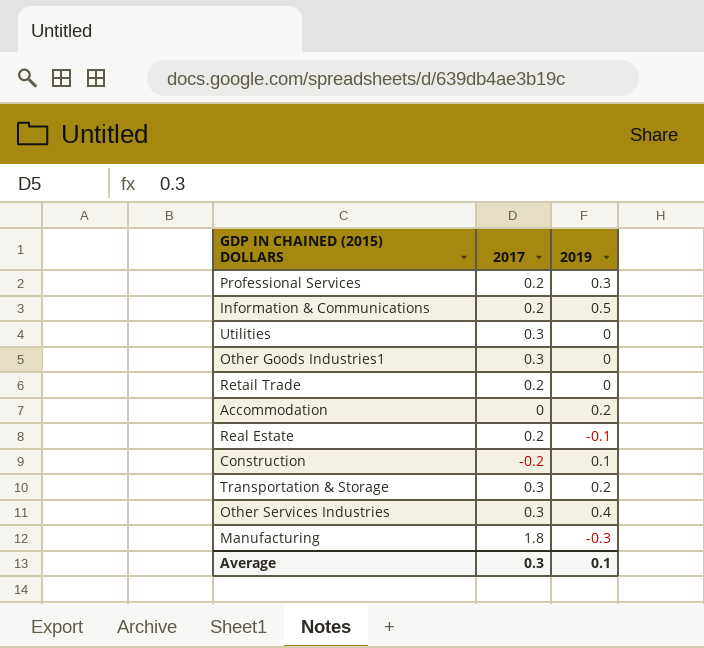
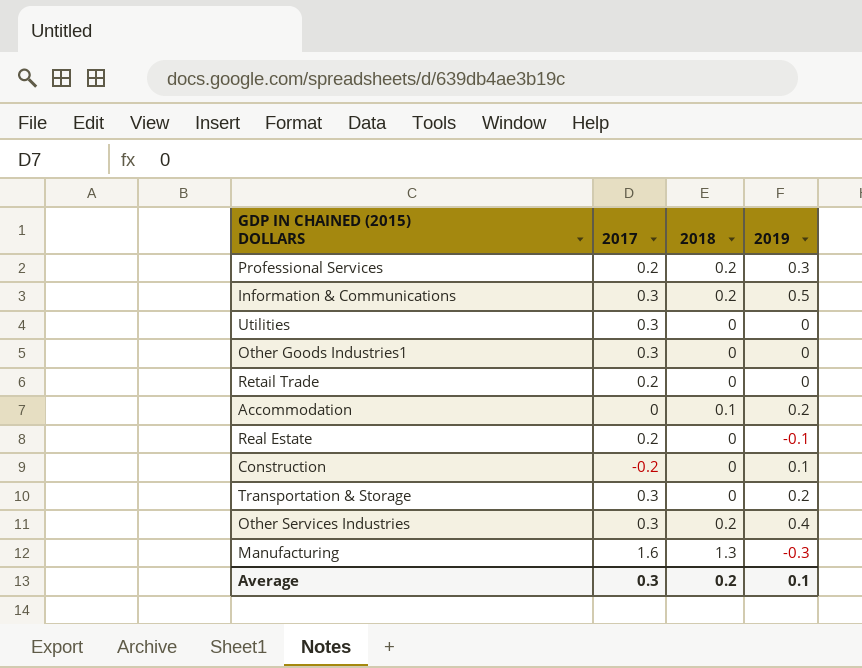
column 2018 | position: none -> 3
Information & Communications | 2017: 0.2 -> 0.3
Manufacturing | 2017: 1.8 -> 1.6

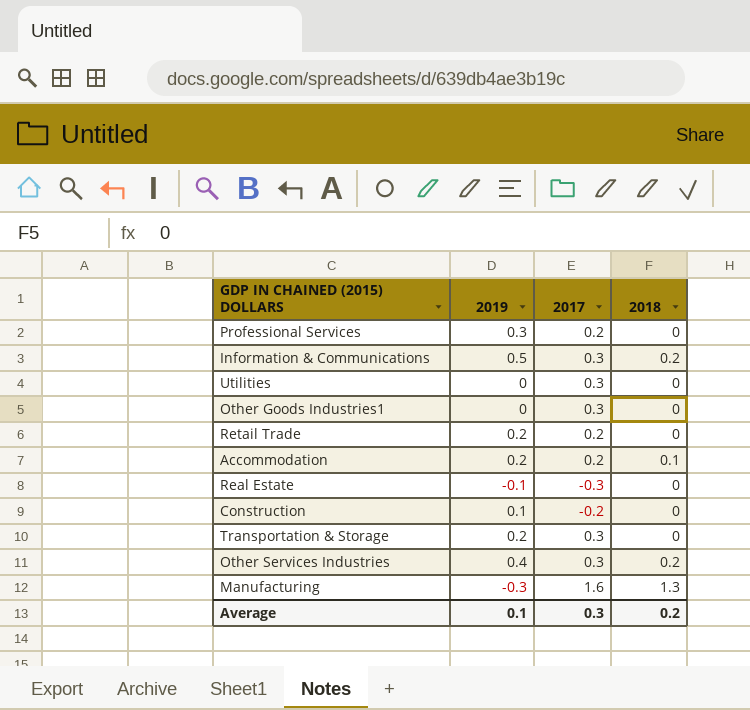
column 2019 | position: 4 -> 2
Professional Services | 2018: 0.2 -> 0
Retail Trade | 2019: 0 -> 0.2
Accommodation | 2017: 0 -> 0.2
Real Estate | 2017: 0.2 -> -0.3

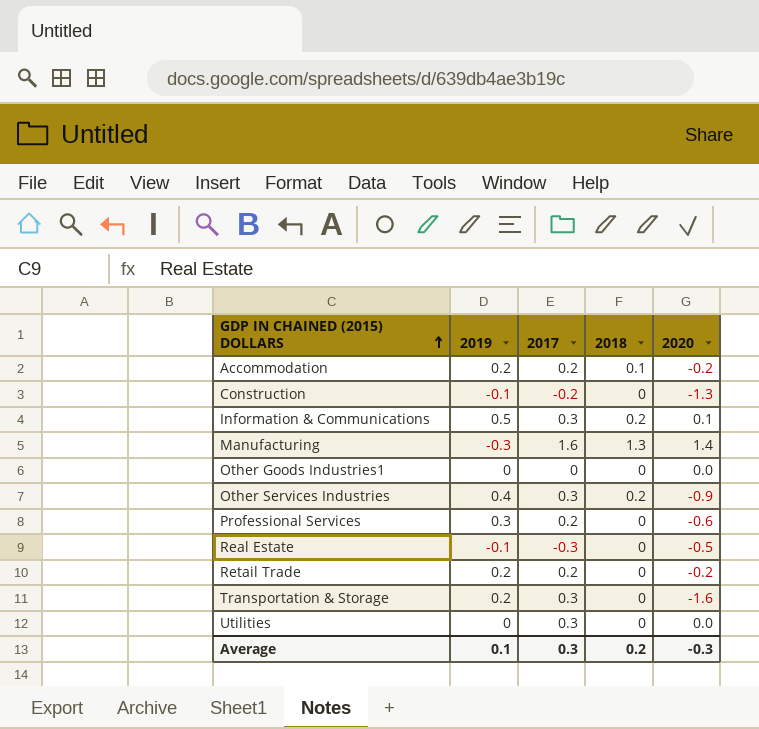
row order: none -> GDP IN CHAINED (2015) DOLLARS ascending
column 2020 | position: none -> 5
Construction | 2019: 0.1 -> -0.1
Other Goods Industries1 | 2017: 0.3 -> 0

